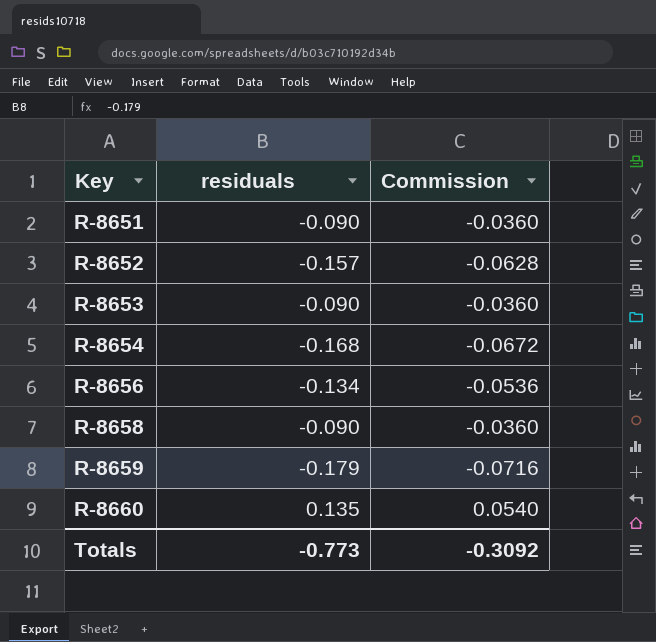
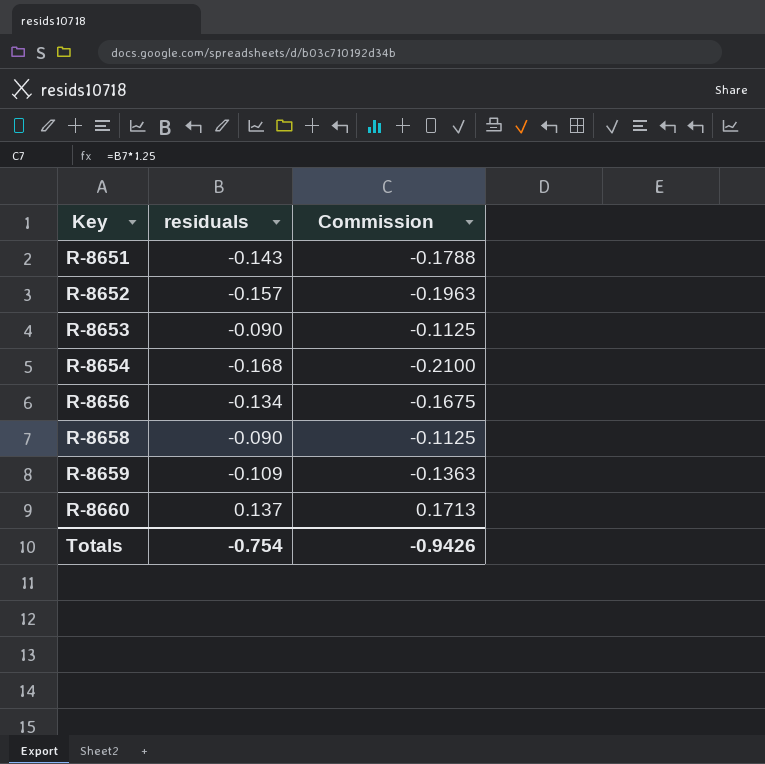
column Commission | formula: [residuals] * 0.4 -> [residuals] * 1.25
R-8651 | residuals: -0.090 -> -0.143
R-8659 | residuals: -0.179 -> -0.109
R-8660 | residuals: 0.135 -> 0.137
Totals | residuals: -0.773 -> -0.754
Totals | Commission: -0.3092 -> -0.9426

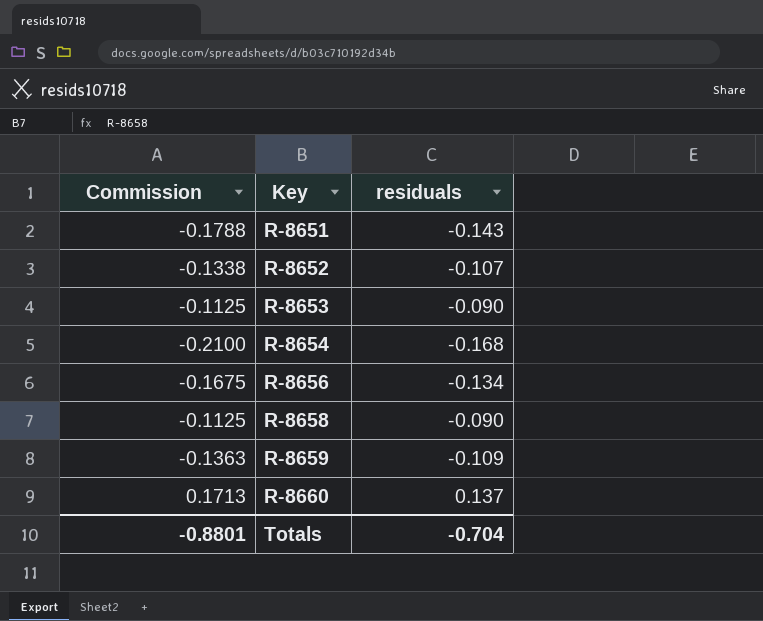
column Commission | position: 3 -> 1
R-8652 | Commission: -0.1963 -> -0.1338
R-8652 | residuals: -0.157 -> -0.107
Totals | Commission: -0.9426 -> -0.8801
Totals | residuals: -0.754 -> -0.704

